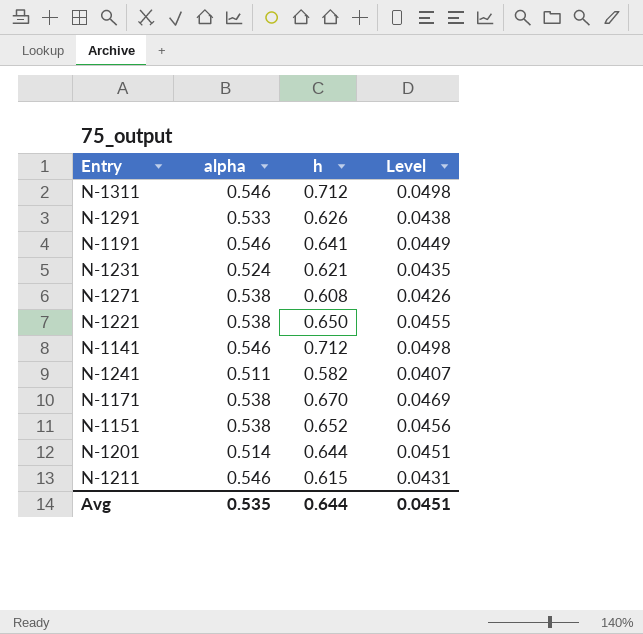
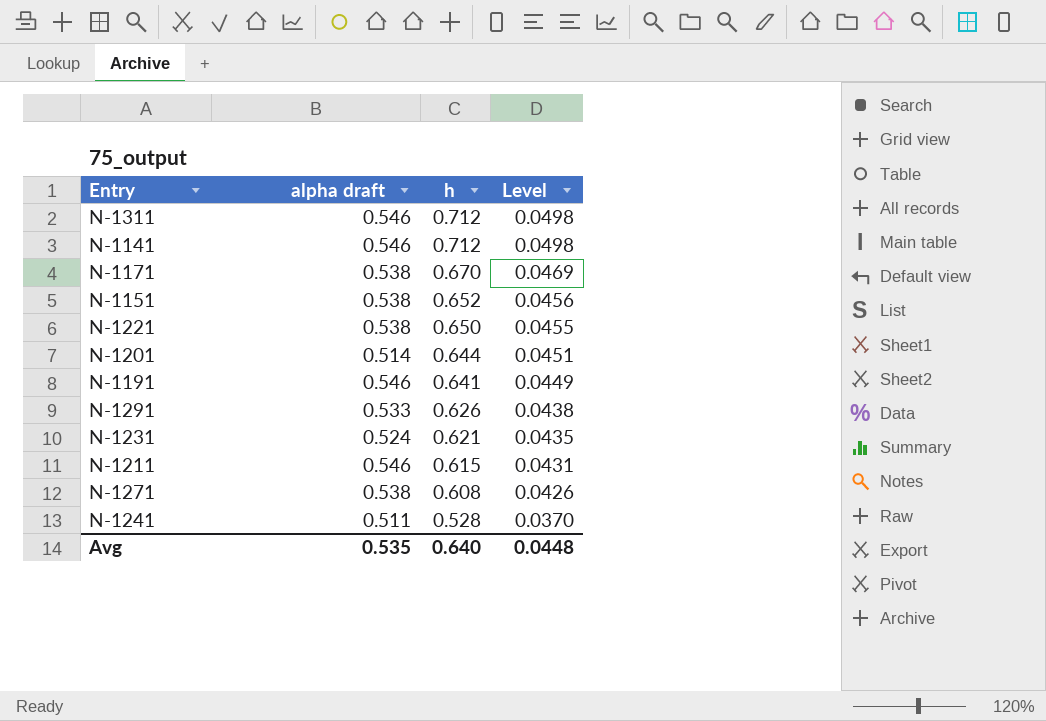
row order: none -> h descending
column name: alpha -> alpha draft
N-1241 | h: 0.582 -> 0.528
N-1241 | Level: 0.0407 -> 0.0370
Avg | h: 0.644 -> 0.640
Avg | Level: 0.0451 -> 0.0448

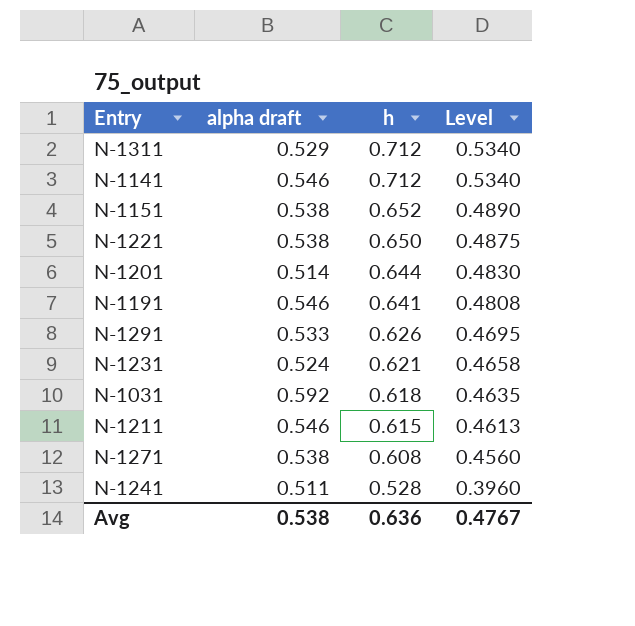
column Level | formula: [h] * 0.07 -> [h] * 0.75
row N-1171: 0.538 | 0.670 | 0.0469 -> none
N-1311 | alpha draft: 0.546 -> 0.529
row N-1031: none -> 0.592 | 0.618 | 0.4635
Avg | alpha draft: 0.535 -> 0.538
Avg | h: 0.640 -> 0.636
Avg | Level: 0.0448 -> 0.4767

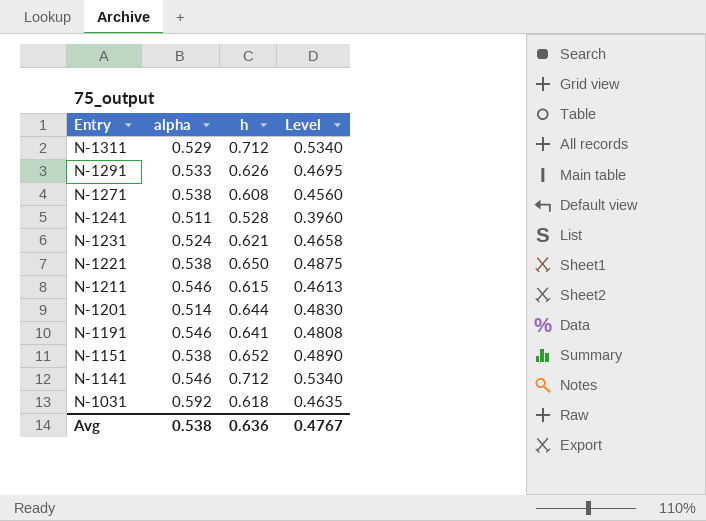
row order: h descending -> Entry descending
column name: alpha draft -> alpha

